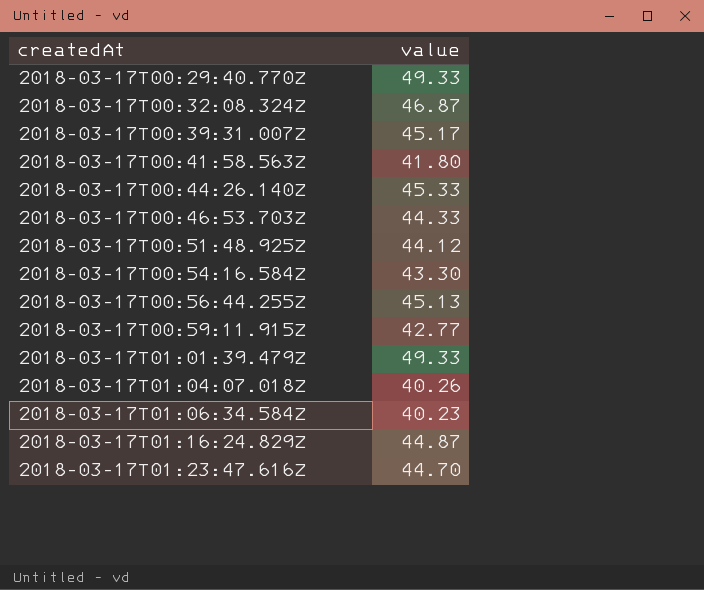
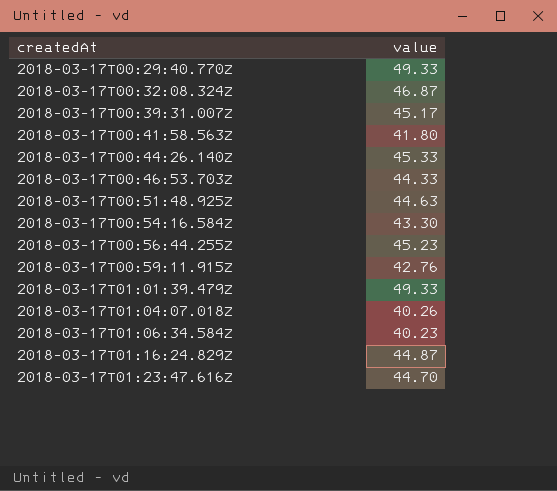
2018-03-17T00:51:48.925Z | value: 44.12 -> 44.63
2018-03-17T00:56:44.255Z | value: 45.13 -> 45.23
2018-03-17T00:59:11.915Z | value: 42.77 -> 42.76

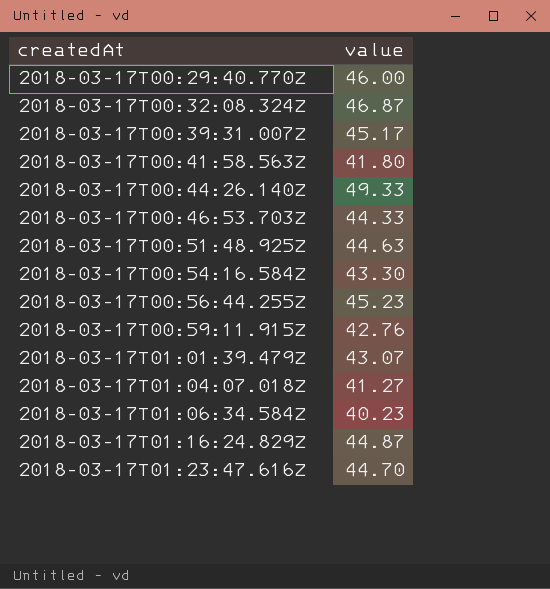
2018-03-17T00:29:40.770Z | value: 49.33 -> 46.00
2018-03-17T00:44:26.140Z | value: 45.33 -> 49.33
2018-03-17T01:01:39.479Z | value: 49.33 -> 43.07
2018-03-17T01:04:07.018Z | value: 40.26 -> 41.27

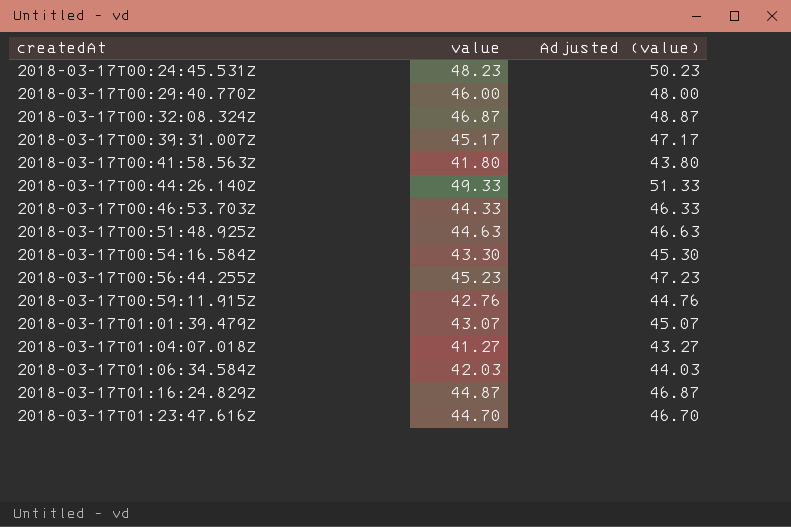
column Adjusted (value) | formula: none -> [value] + 2
row 2018-03-17T00:24:45.531Z: none -> 48.23 | 50.23
2018-03-17T01:06:34.584Z | value: 40.23 -> 42.03

